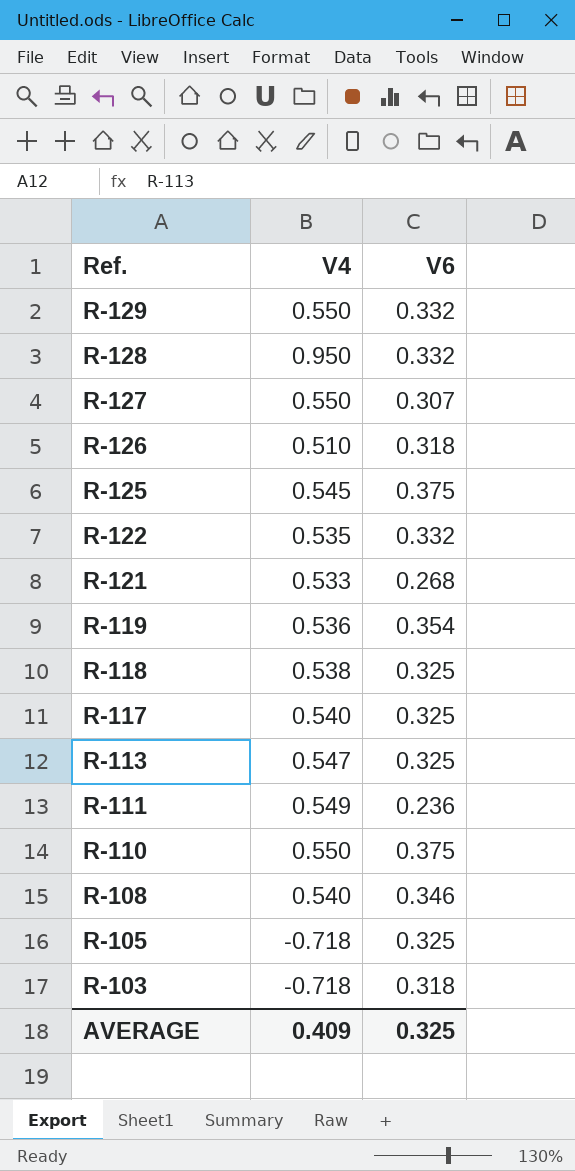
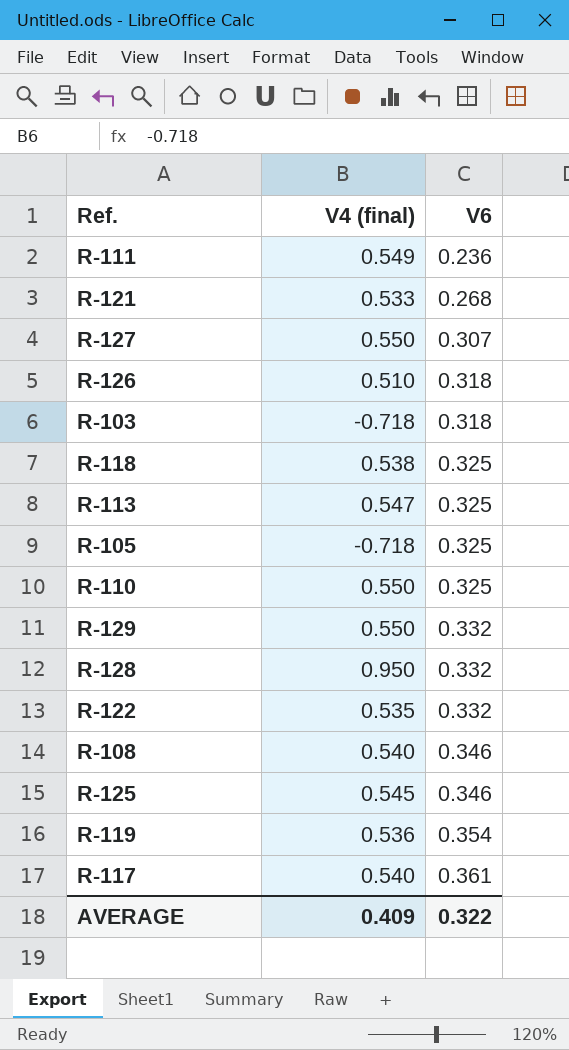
row order: Ref. descending -> V6 ascending
column name: V4 -> V4 (final)
R-110 | V6: 0.375 -> 0.325
R-125 | V6: 0.375 -> 0.346
R-117 | V6: 0.325 -> 0.361
AVERAGE | V6: 0.325 -> 0.322

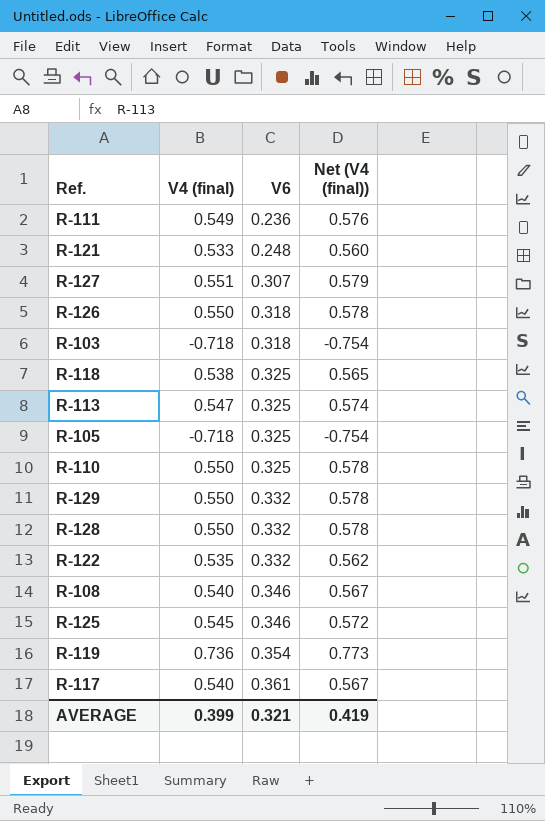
column Net (V4 (final)) | formula: none -> [V4 (final)] * 1.05
R-121 | V6: 0.268 -> 0.248
R-127 | V4 (final): 0.550 -> 0.551
R-126 | V4 (final): 0.510 -> 0.550
R-128 | V4 (final): 0.950 -> 0.550
R-119 | V4 (final): 0.536 -> 0.736
AVERAGE | V4 (final): 0.409 -> 0.399
AVERAGE | V6: 0.322 -> 0.321

